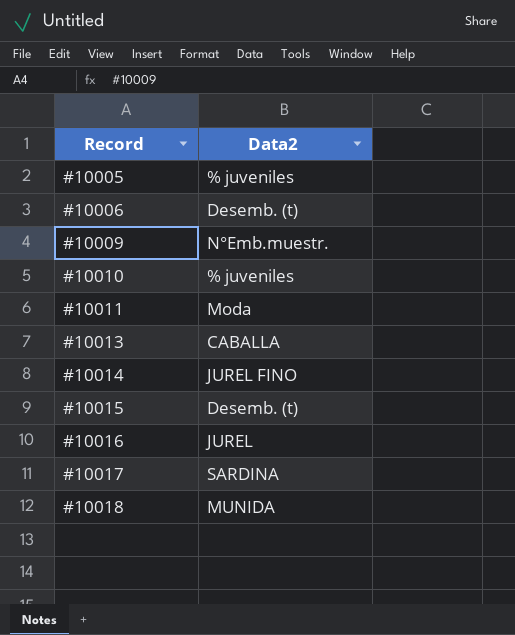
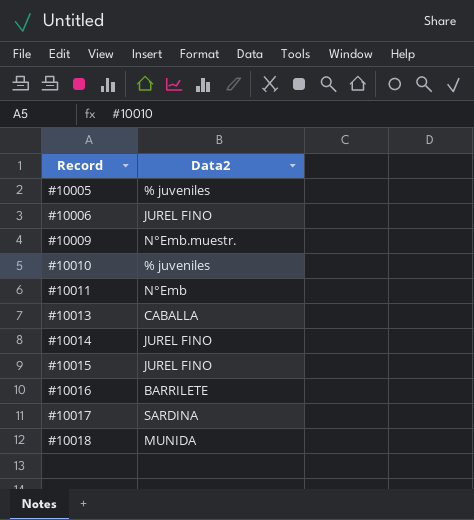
#10006 | Data2: Desemb. (t) -> JUREL FINO
#10011 | Data2: Moda -> N°Emb
#10015 | Data2: Desemb. (t) -> JUREL FINO
#10016 | Data2: JUREL -> BARRILETE

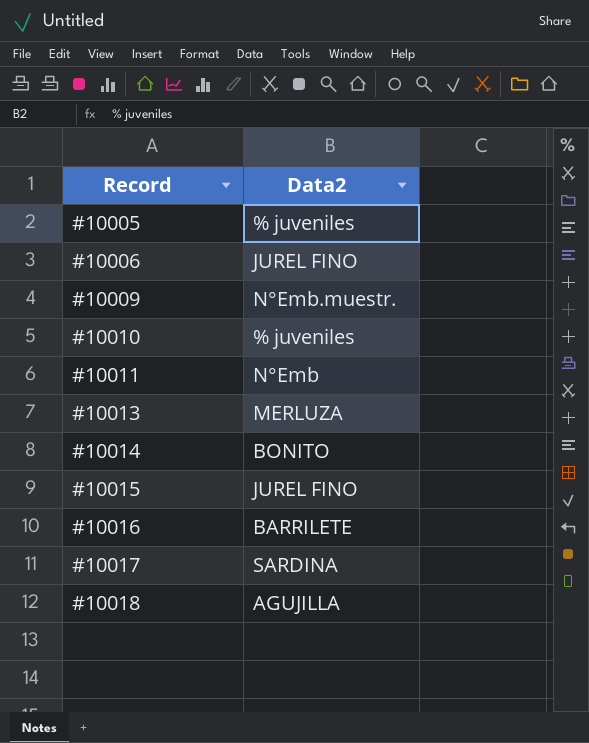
#10013 | Data2: CABALLA -> MERLUZA
#10014 | Data2: JUREL FINO -> BONITO
#10018 | Data2: MUNIDA -> AGUJILLA

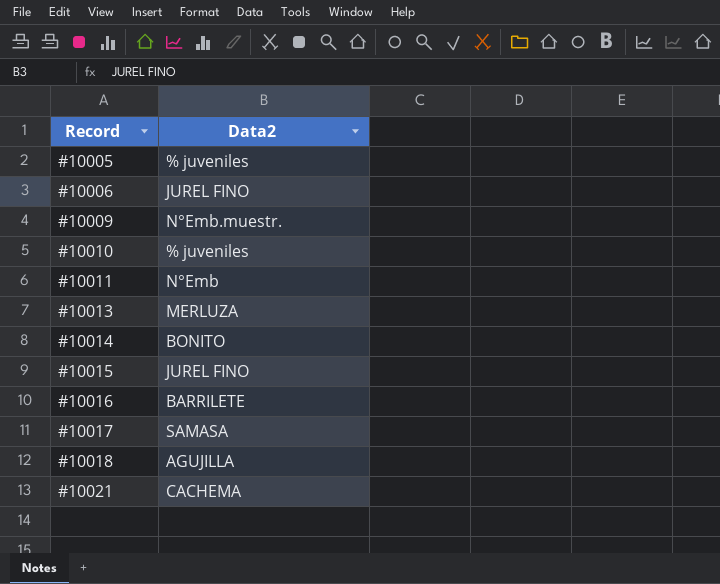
#10017 | Data2: SARDINA -> SAMASA
row #10021: none -> CACHEMA

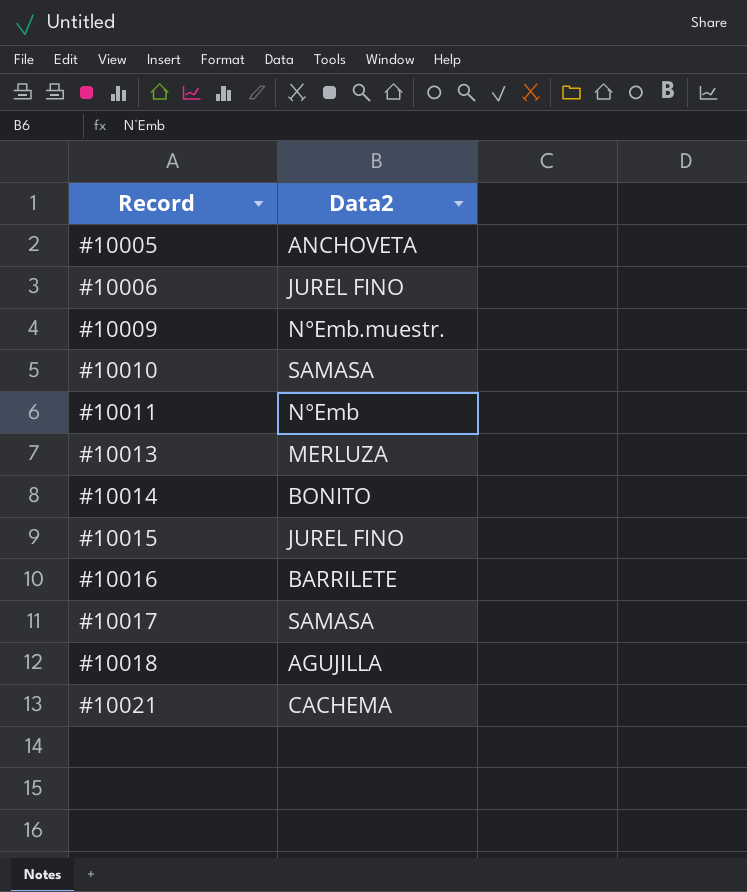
#10005 | Data2: % juveniles -> ANCHOVETA
#10010 | Data2: % juveniles -> SAMASA

